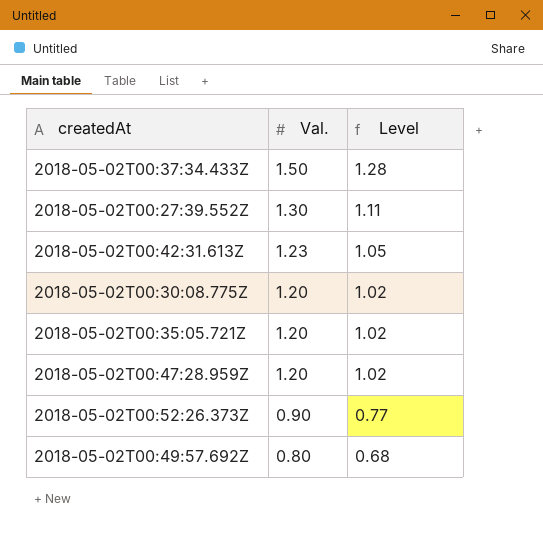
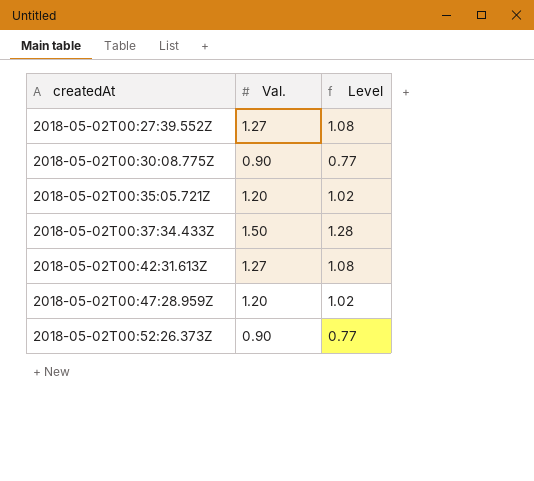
row order: Val. descending -> createdAt ascending
row 2018-05-02T00:49:57.692Z: 0.80 | 0.68 -> none
2018-05-02T00:27:39.552Z | Val.: 1.30 -> 1.27
2018-05-02T00:27:39.552Z | Level: 1.11 -> 1.08
2018-05-02T00:30:08.775Z | Val.: 1.20 -> 0.90
2018-05-02T00:30:08.775Z | Level: 1.02 -> 0.77
2018-05-02T00:42:31.613Z | Val.: 1.23 -> 1.27
2018-05-02T00:42:31.613Z | Level: 1.05 -> 1.08

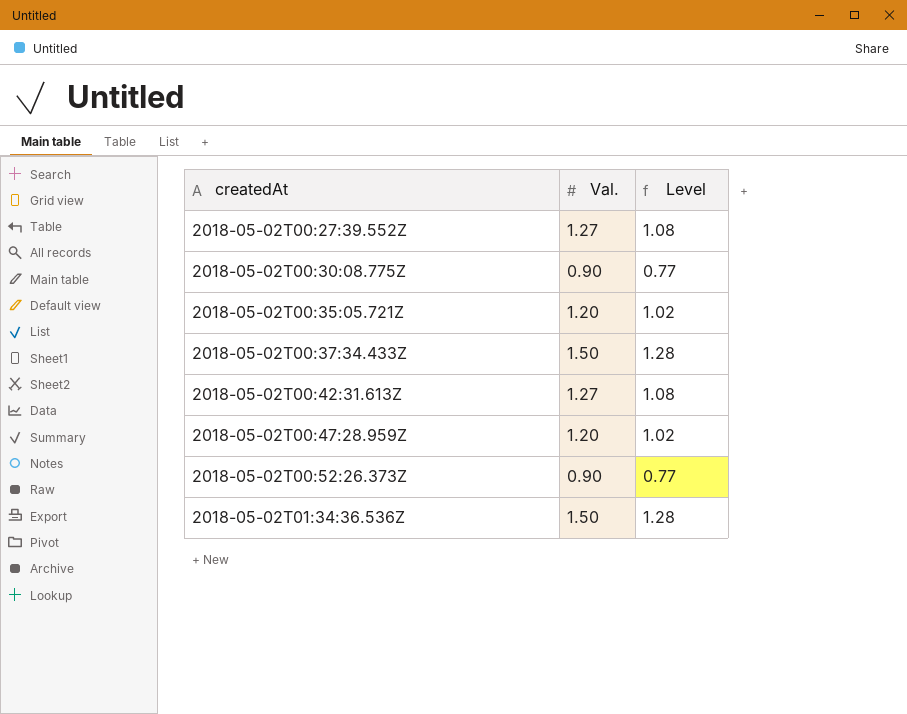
row 2018-05-02T01:34:36.536Z: none -> 1.50 | 1.28

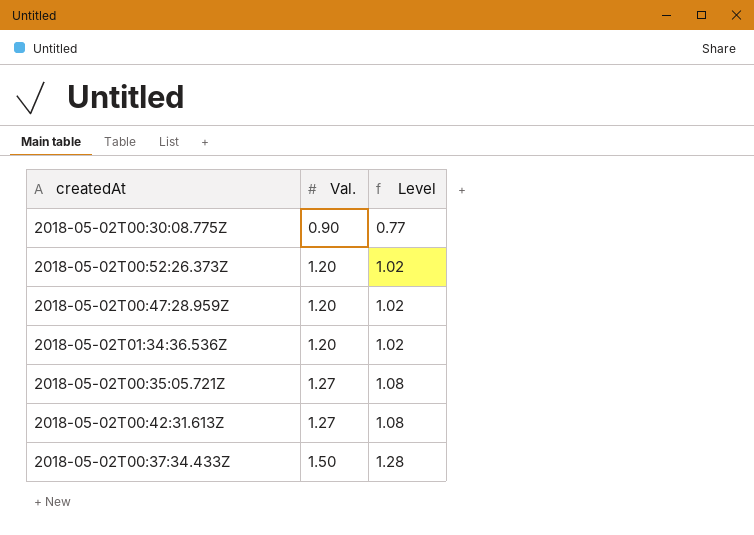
row order: createdAt ascending -> Val. ascending
row 2018-05-02T00:27:39.552Z: 1.27 | 1.08 -> none
2018-05-02T00:52:26.373Z | Val.: 0.90 -> 1.20
2018-05-02T00:52:26.373Z | Level: 0.77 -> 1.02
2018-05-02T01:34:36.536Z | Val.: 1.50 -> 1.20
2018-05-02T01:34:36.536Z | Level: 1.28 -> 1.02
2018-05-02T00:35:05.721Z | Val.: 1.20 -> 1.27
2018-05-02T00:35:05.721Z | Level: 1.02 -> 1.08

